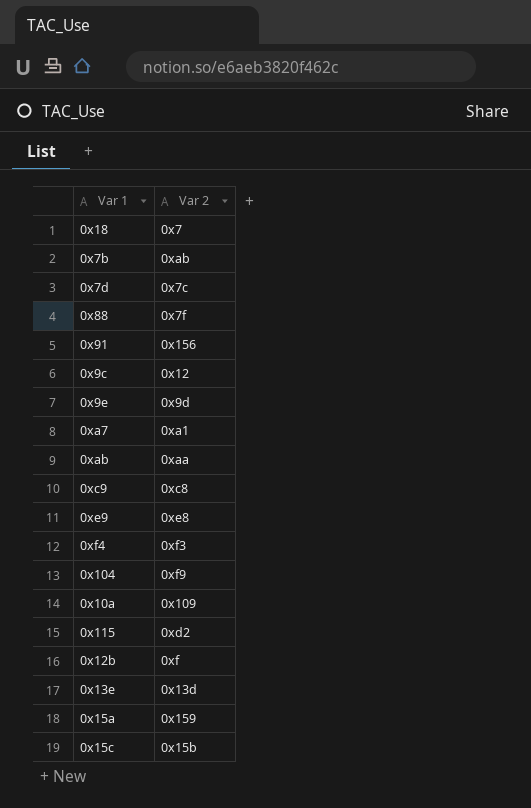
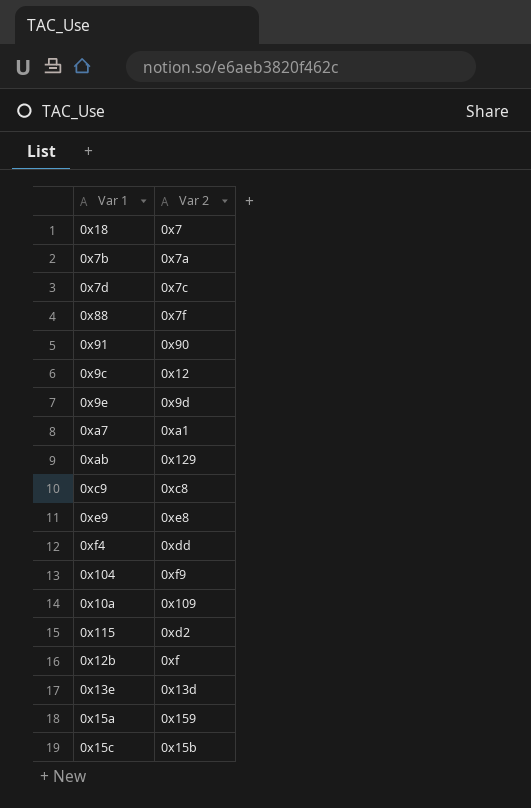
0x7b | Var 2: 0xab -> 0x7a
0x91 | Var 2: 0x156 -> 0x90
0xab | Var 2: 0xaa -> 0x129
0xf4 | Var 2: 0xf3 -> 0xdd

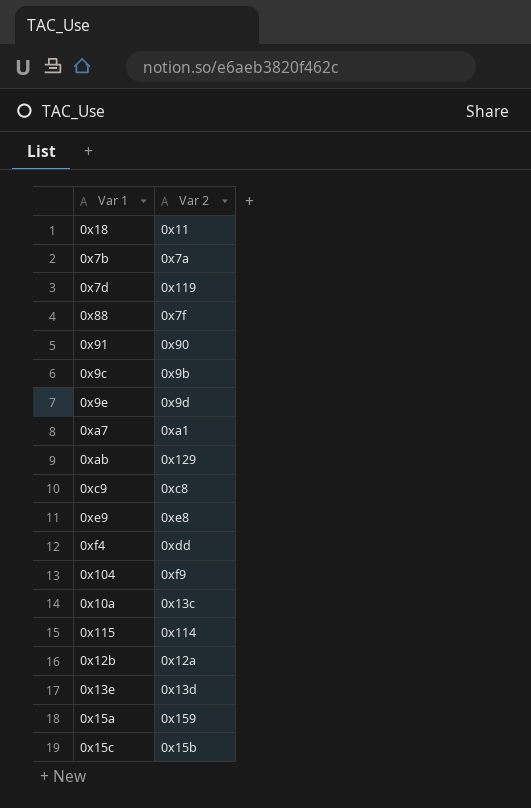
0x18 | Var 2: 0x7 -> 0x11
0x7d | Var 2: 0x7c -> 0x119
0x9c | Var 2: 0x12 -> 0x9b
0x10a | Var 2: 0x109 -> 0x13c
0x115 | Var 2: 0xd2 -> 0x114
0x12b | Var 2: 0xf -> 0x12a

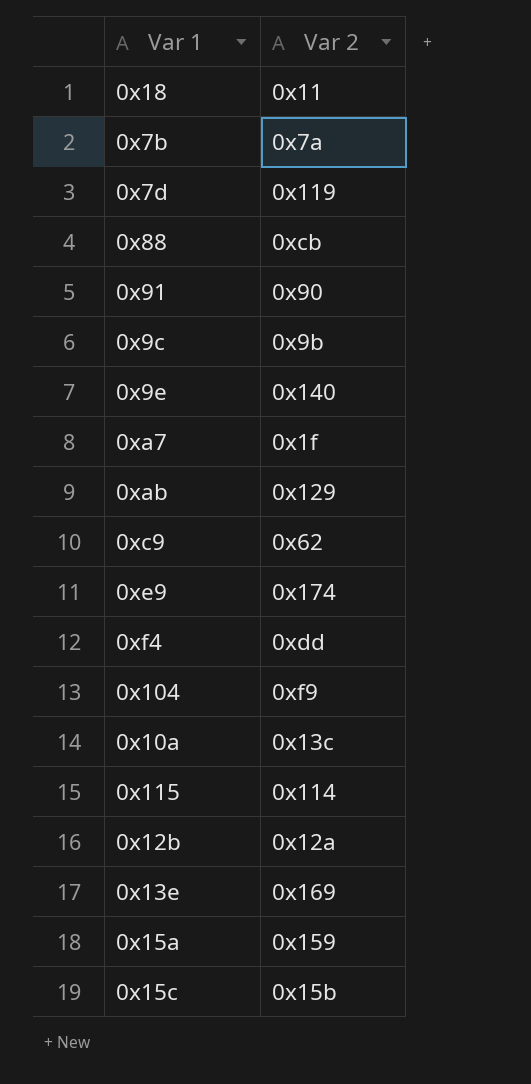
0x88 | Var 2: 0x7f -> 0xcb
0x9e | Var 2: 0x9d -> 0x140
0xa7 | Var 2: 0xa1 -> 0x1f
0xc9 | Var 2: 0xc8 -> 0x62
0xe9 | Var 2: 0xe8 -> 0x174
0x13e | Var 2: 0x13d -> 0x169

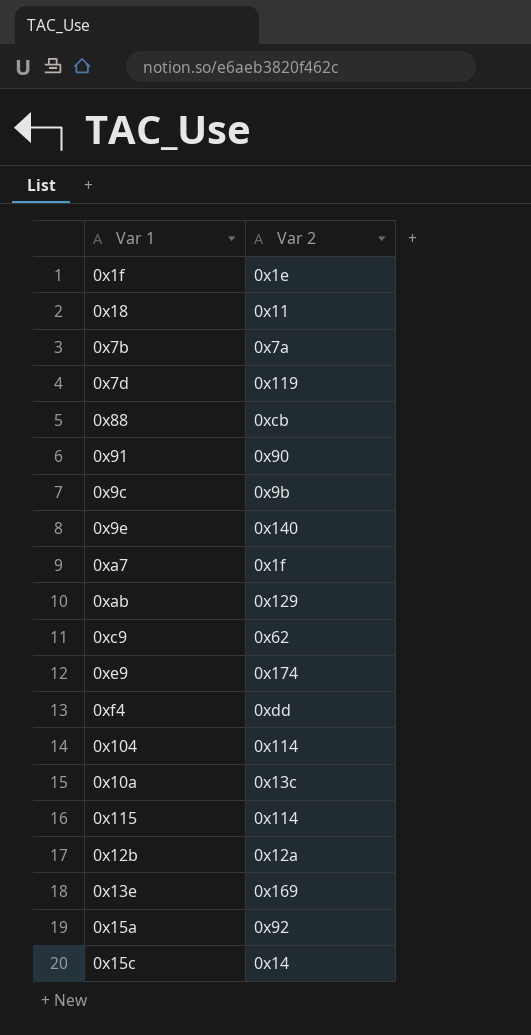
row 0x1f: none -> 0x1e
0x104 | Var 2: 0xf9 -> 0x114
0x15a | Var 2: 0x159 -> 0x92
0x15c | Var 2: 0x15b -> 0x14

